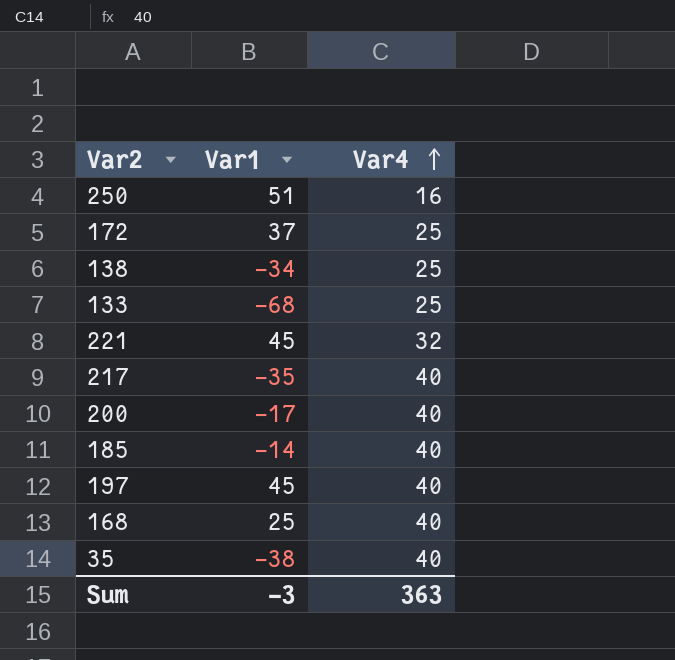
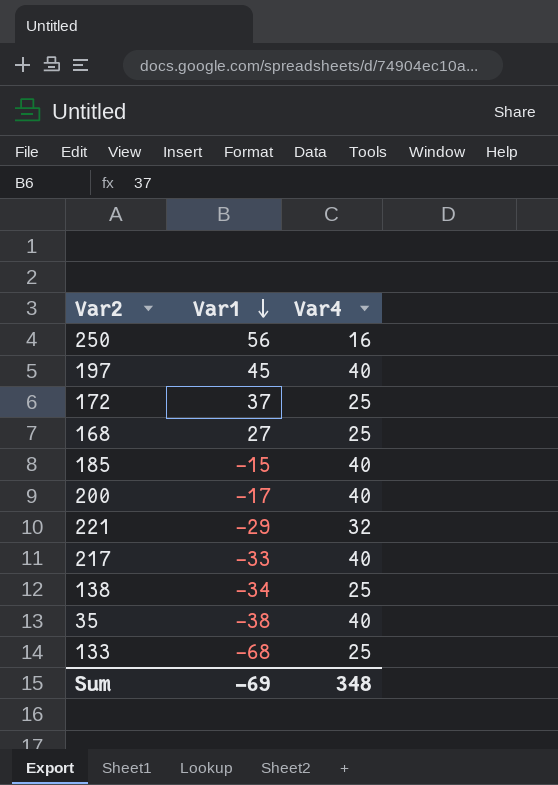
row order: Var4 ascending -> Var1 descending
250 | Var1: 51 -> 56
168 | Var1: 25 -> 27
168 | Var4: 40 -> 25
185 | Var1: -14 -> -15
221 | Var1: 45 -> -29
217 | Var1: -35 -> -33
Sum | Var1: -3 -> -69
Sum | Var4: 363 -> 348

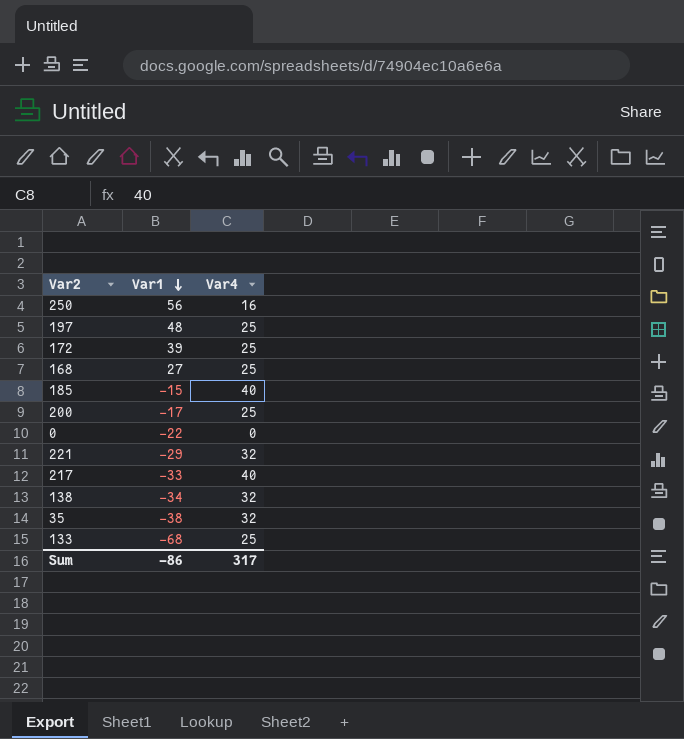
197 | Var1: 45 -> 48
197 | Var4: 40 -> 25
172 | Var1: 37 -> 39
200 | Var4: 40 -> 25
row 0: none -> -22 | 0
138 | Var4: 25 -> 32
35 | Var4: 40 -> 32
Sum | Var1: -69 -> -86
Sum | Var4: 348 -> 317

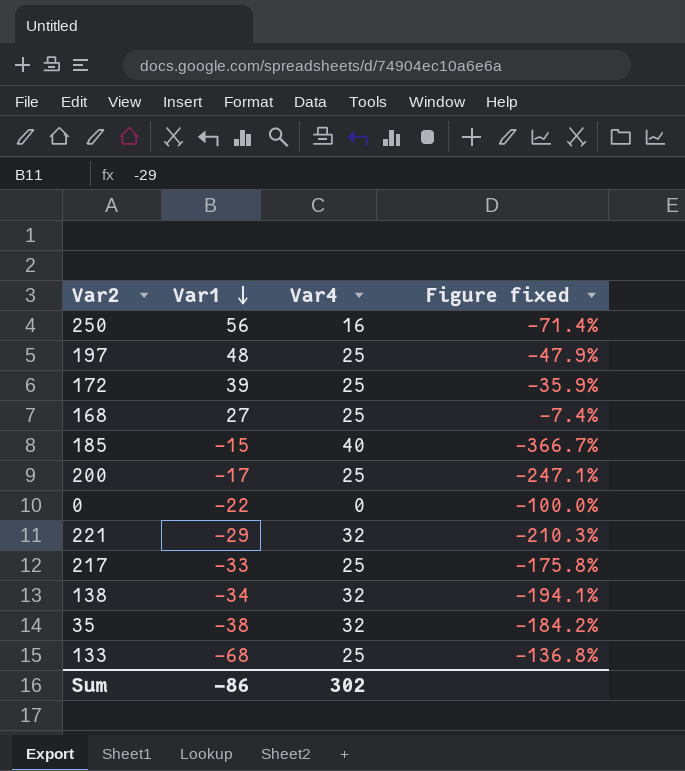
column Figure fixed | formula: none -> ([Var4] - [Var1]) / [Var1]
217 | Var4: 40 -> 25
Sum | Var4: 317 -> 302

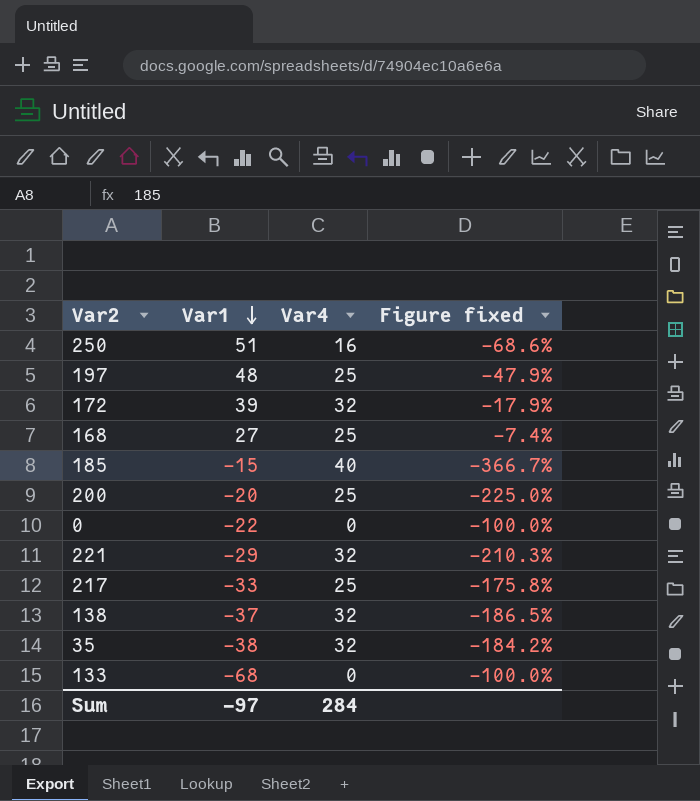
250 | Var1: 56 -> 51
250 | Figure fixed: -71.4% -> -68.6%
172 | Var4: 25 -> 32
172 | Figure fixed: -35.9% -> -17.9%
200 | Var1: -17 -> -20
200 | Figure fixed: -247.1% -> -225.0%
138 | Var1: -34 -> -37
138 | Figure fixed: -194.1% -> -186.5%
133 | Var4: 25 -> 0
133 | Figure fixed: -136.8% -> -100.0%
Sum | Var1: -86 -> -97
Sum | Var4: 302 -> 284

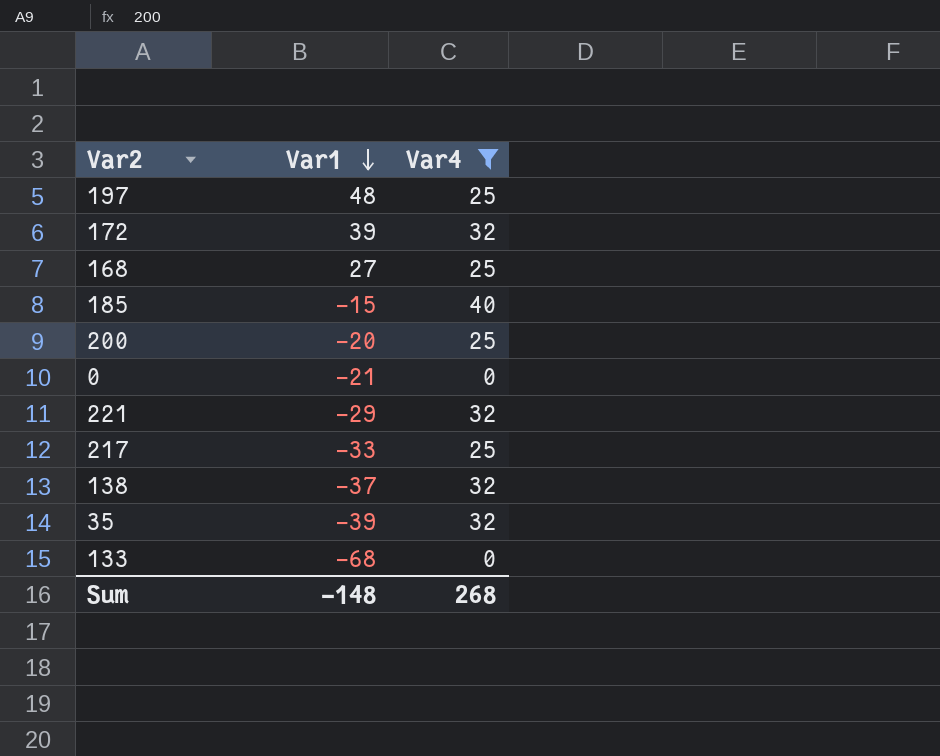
filter: none -> Var4 != 16
column Figure fixed | formula: ([Var4] - [Var1]) / [Var1] -> none
0 | Var1: -22 -> -21
35 | Var1: -38 -> -39
Sum | Var1: -97 -> -148
Sum | Var4: 284 -> 268

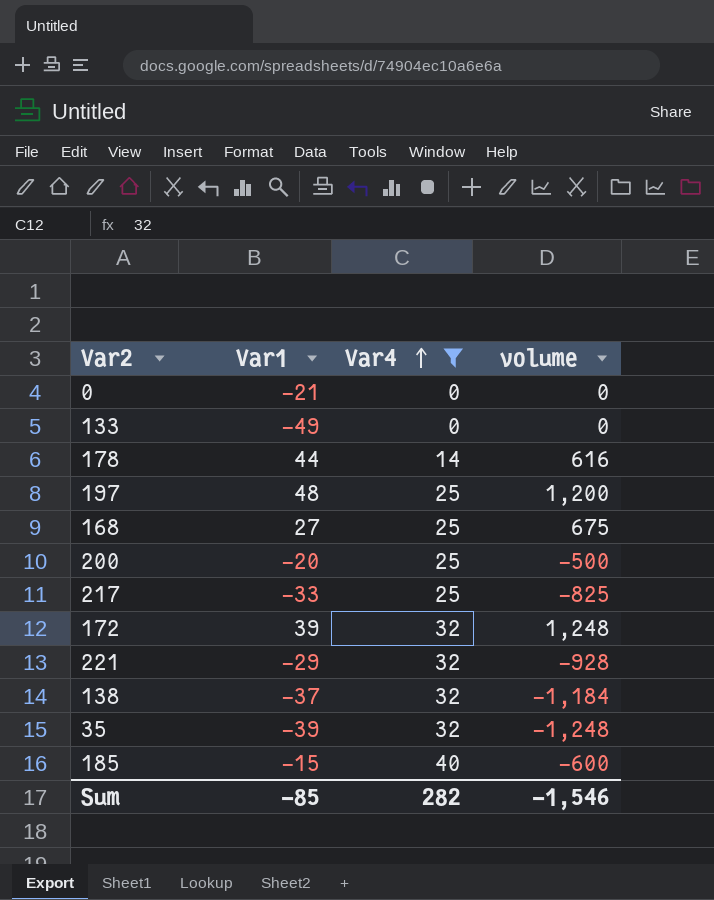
row order: Var1 descending -> Var4 ascending
column volume | formula: none -> [Var1] * [Var4]
133 | Var1: -68 -> -49
row 178: none -> 44 | 14 | 616
Sum | Var1: -148 -> -85
Sum | Var4: 268 -> 282

